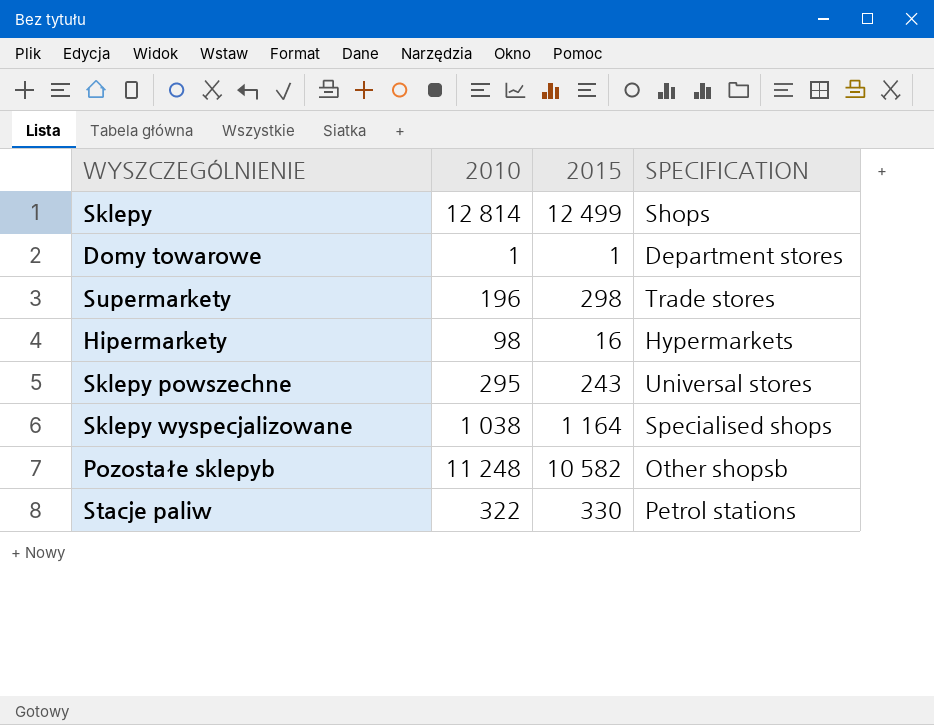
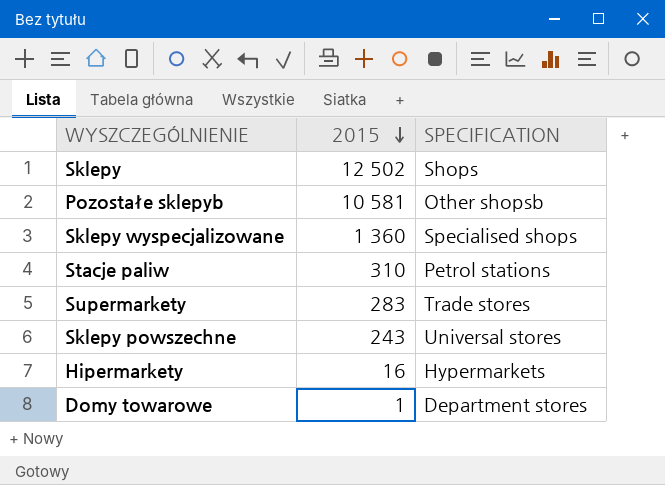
row order: none -> 2015 descending
column 2010 | position: 2 -> none
Sklepy | 2015: 12 499 -> 12 502
Pozostałe sklepyb | 2015: 10 582 -> 10 581
Sklepy wyspecjalizowane | 2015: 1 164 -> 1 360
Stacje paliw | 2015: 330 -> 310
Supermarkety | 2015: 298 -> 283

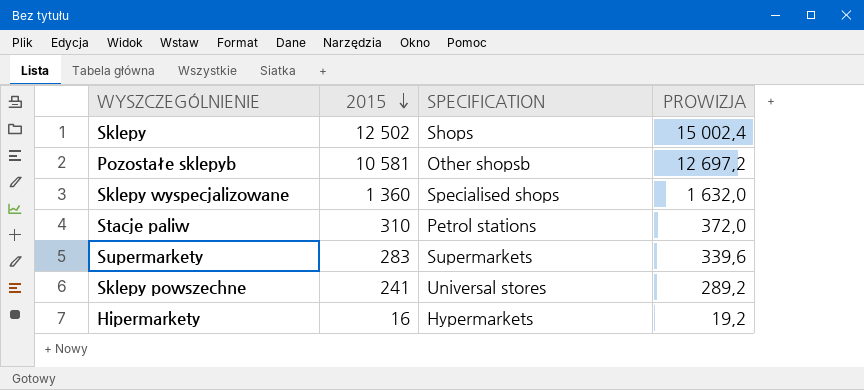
column PROWIZJA | formula: none -> [2015] * 1,2
row Domy towarowe: 1 | Department stores -> none
Supermarkety | SPECIFICATION: Trade stores -> Supermarkets
Sklepy powszechne | 2015: 243 -> 241

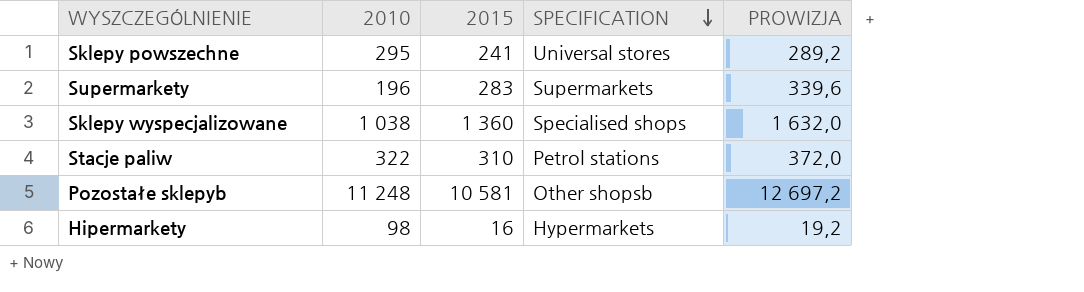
row order: 2015 descending -> SPECIFICATION descending
column 2010 | position: none -> 2
row Sklepy: 12 502 | Shops | 15 002,4 -> none

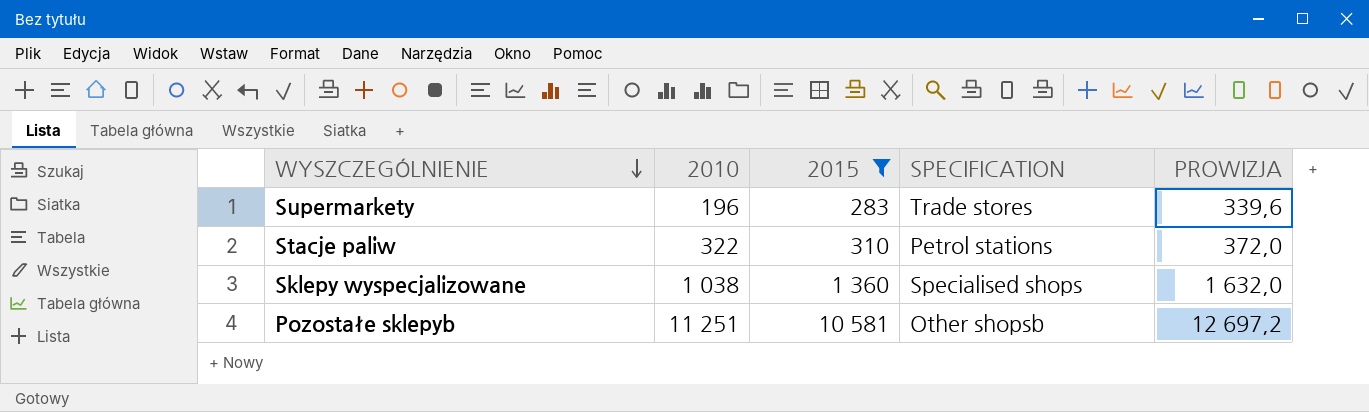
filter: none -> 2015 >= 283
row order: SPECIFICATION descending -> WYSZCZEGÓLNIENIE descending
Supermarkety | SPECIFICATION: Supermarkets -> Trade stores
Pozostałe sklepyb | 2010: 11 248 -> 11 251

